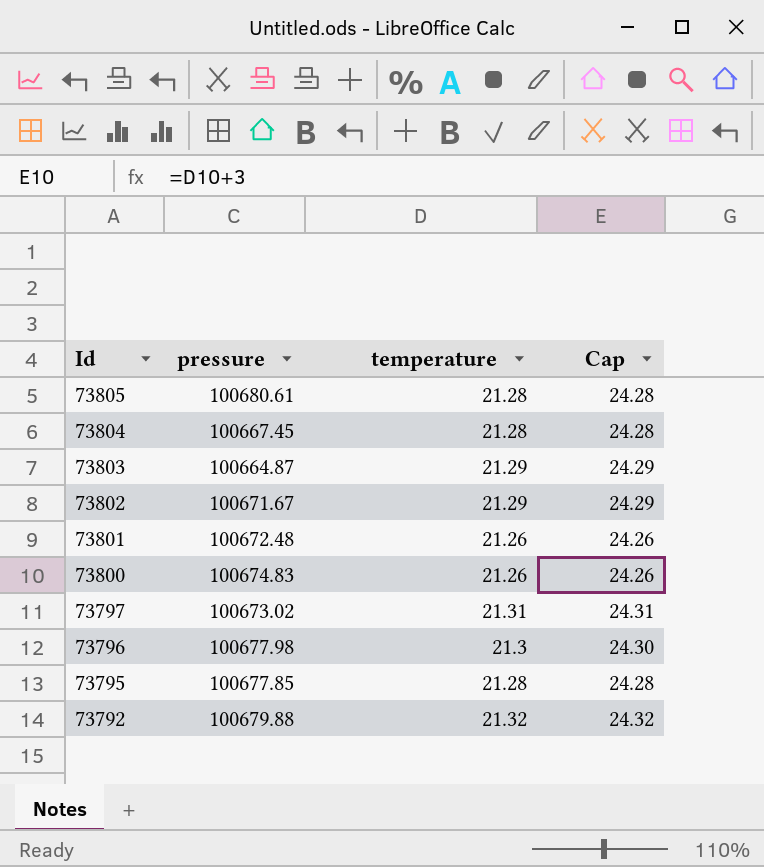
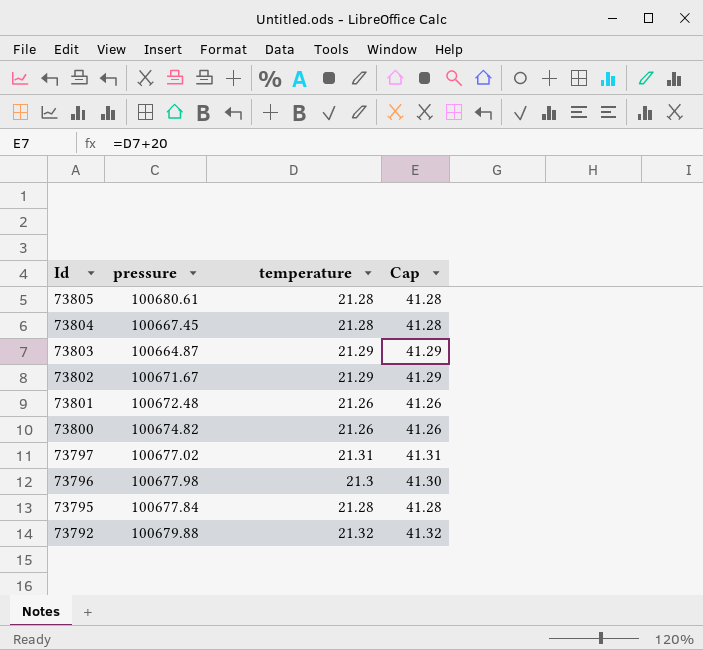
column Cap | formula: [temperature] + 3 -> [temperature] + 20
73800 | pressure: 100674.83 -> 100674.82
73797 | pressure: 100673.02 -> 100677.02
73795 | pressure: 100677.85 -> 100677.84

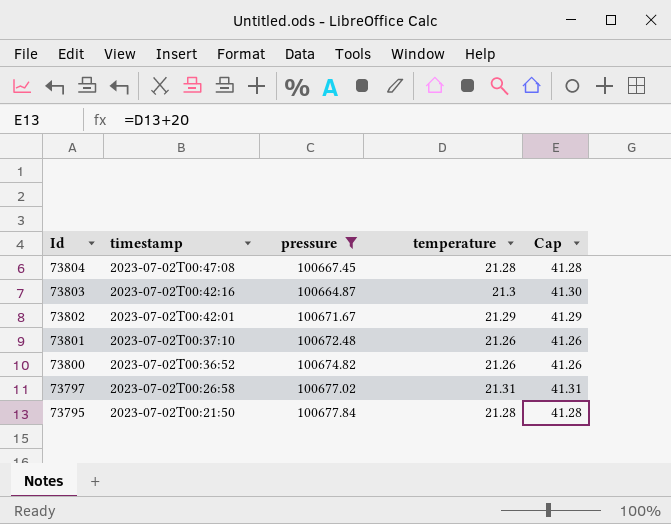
filter: none -> pressure <= 100677.84
column timestamp | position: none -> 2
73803 | temperature: 21.29 -> 21.3
73803 | Cap: 41.29 -> 41.30

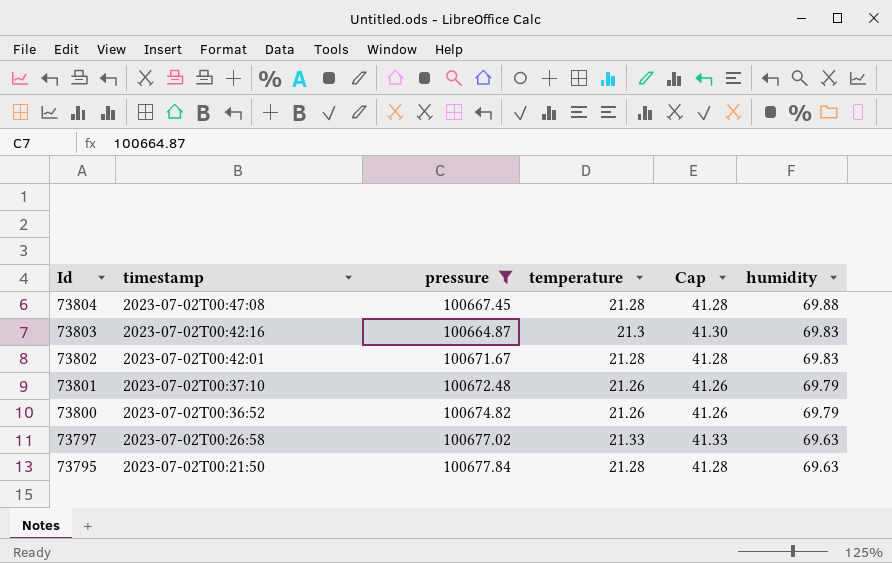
column humidity | position: none -> 6
73802 | temperature: 21.29 -> 21.28
73802 | Cap: 41.29 -> 41.28
73797 | temperature: 21.31 -> 21.33
73797 | Cap: 41.31 -> 41.33

